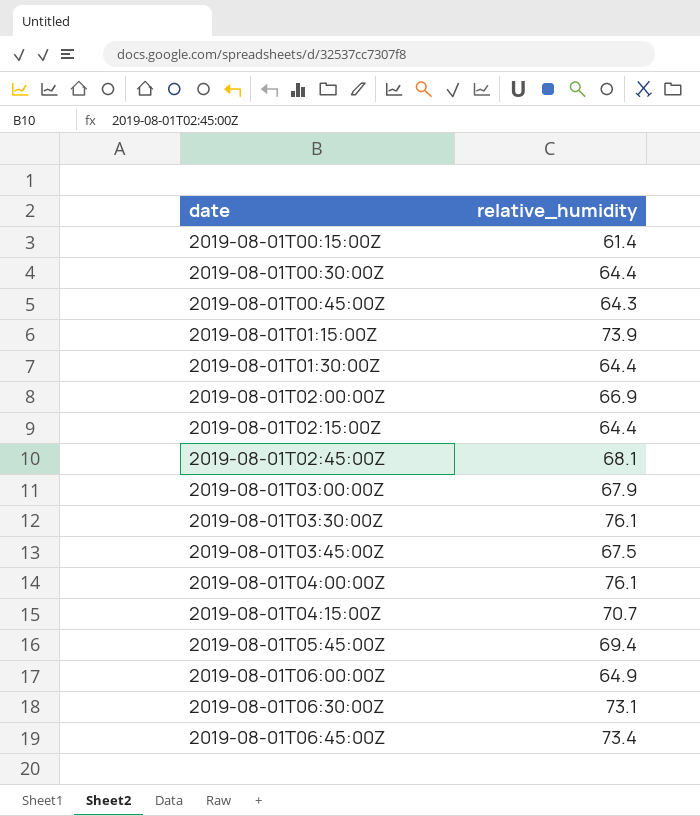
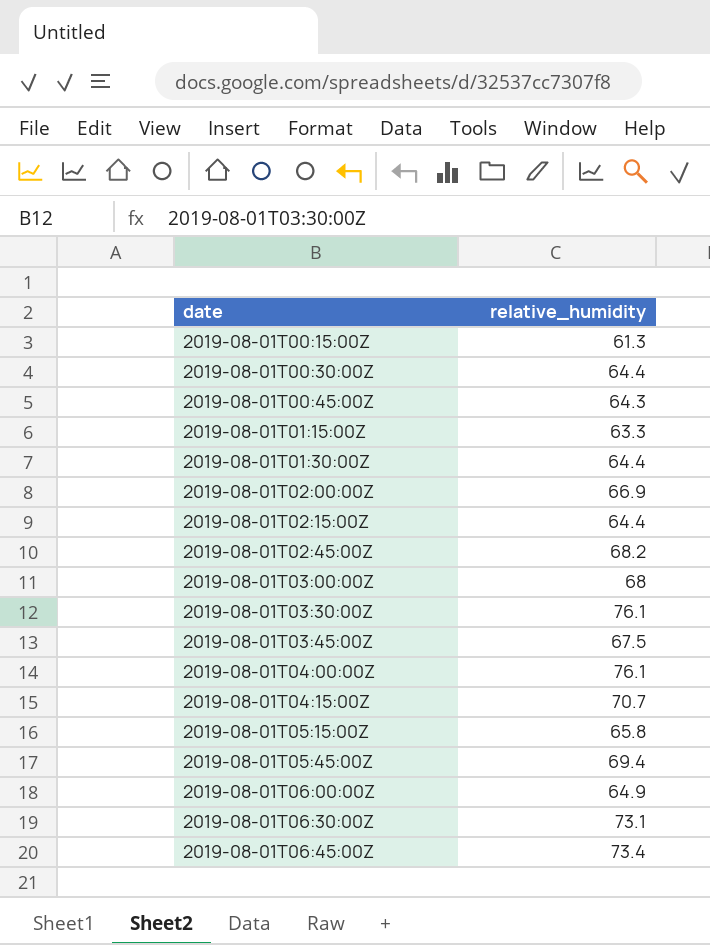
2019-08-01T00:15:00Z | relative_humidity: 61.4 -> 61.3
2019-08-01T01:15:00Z | relative_humidity: 73.9 -> 63.3
2019-08-01T02:45:00Z | relative_humidity: 68.1 -> 68.2
2019-08-01T03:00:00Z | relative_humidity: 67.9 -> 68
row 2019-08-01T05:15:00Z: none -> 65.8

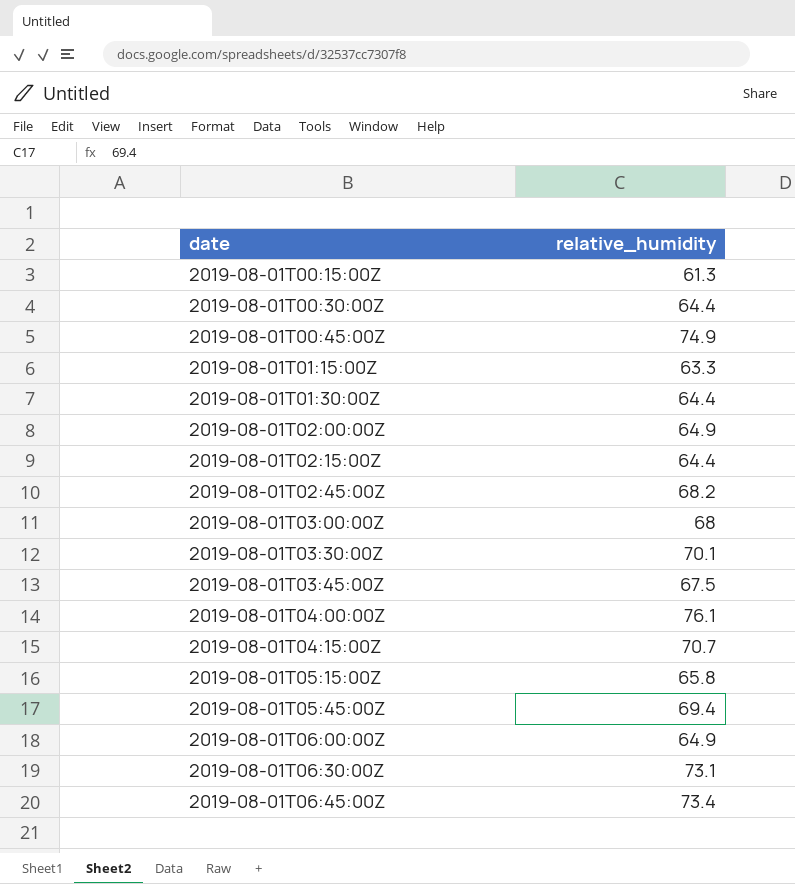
2019-08-01T00:45:00Z | relative_humidity: 64.3 -> 74.9
2019-08-01T02:00:00Z | relative_humidity: 66.9 -> 64.9
2019-08-01T03:30:00Z | relative_humidity: 76.1 -> 70.1

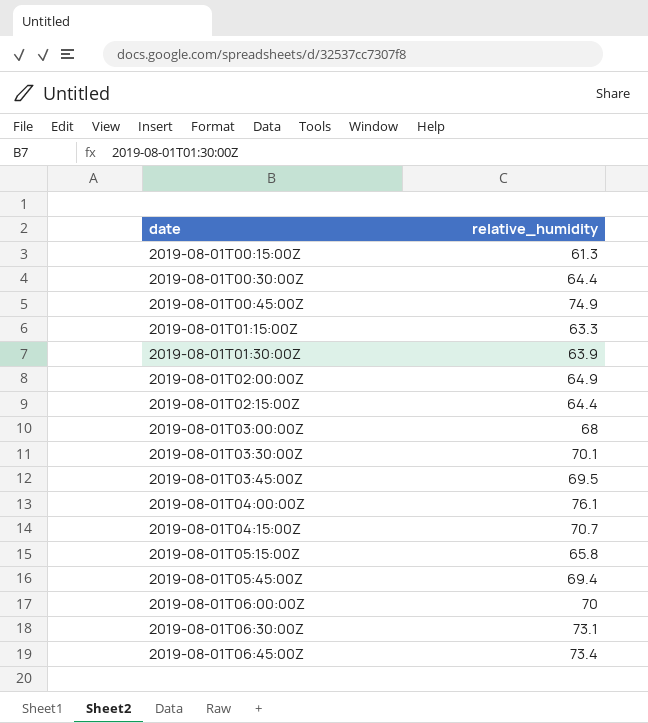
row 2019-08-01T02:45:00Z: 68.2 -> none
2019-08-01T01:30:00Z | relative_humidity: 64.4 -> 63.9
2019-08-01T03:45:00Z | relative_humidity: 67.5 -> 69.5
2019-08-01T06:00:00Z | relative_humidity: 64.9 -> 70

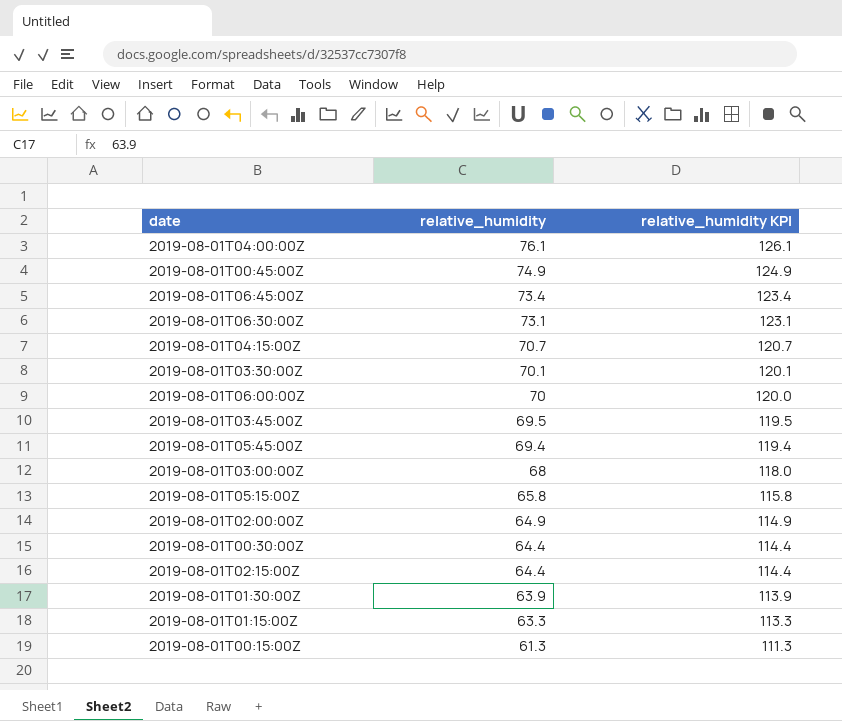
row order: date ascending -> relative_humidity descending
column relative_humidity KPI | formula: none -> [relative_humidity] + 50

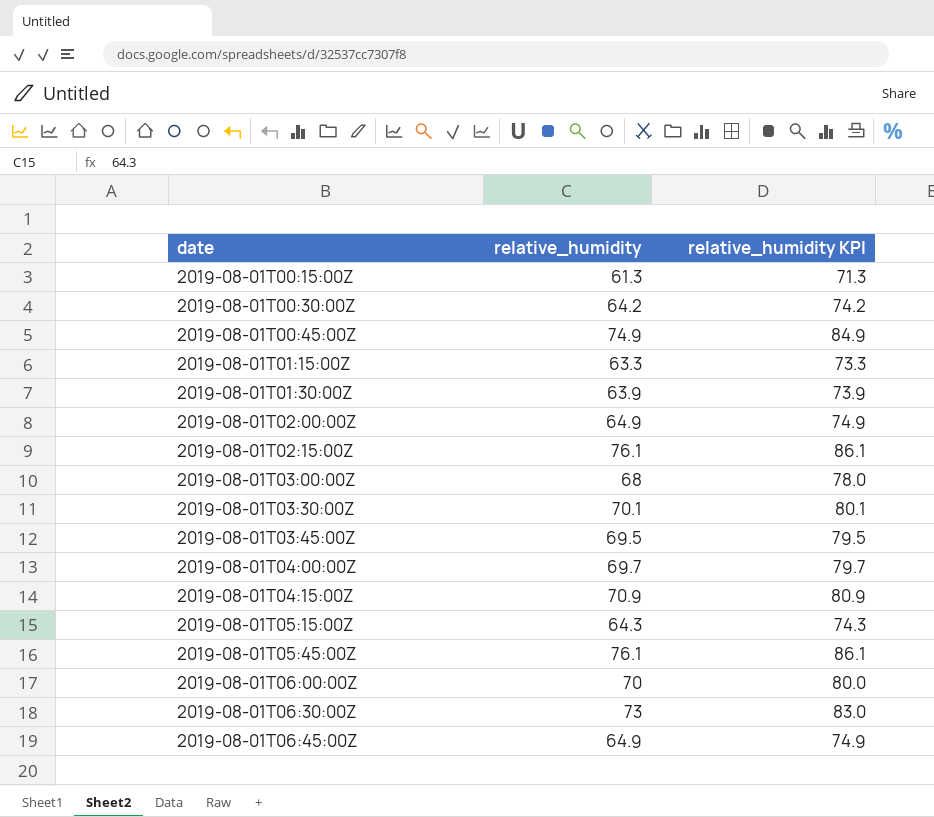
row order: relative_humidity descending -> date ascending
column relative_humidity KPI | formula: [relative_humidity] + 50 -> [relative_humidity] + 10
2019-08-01T00:30:00Z | relative_humidity: 64.4 -> 64.2
2019-08-01T02:15:00Z | relative_humidity: 64.4 -> 76.1
2019-08-01T04:00:00Z | relative_humidity: 76.1 -> 69.7
2019-08-01T04:15:00Z | relative_humidity: 70.7 -> 70.9
2019-08-01T05:15:00Z | relative_humidity: 65.8 -> 64.3
2019-08-01T05:45:00Z | relative_humidity: 69.4 -> 76.1
2019-08-01T06:30:00Z | relative_humidity: 73.1 -> 73
2019-08-01T06:45:00Z | relative_humidity: 73.4 -> 64.9

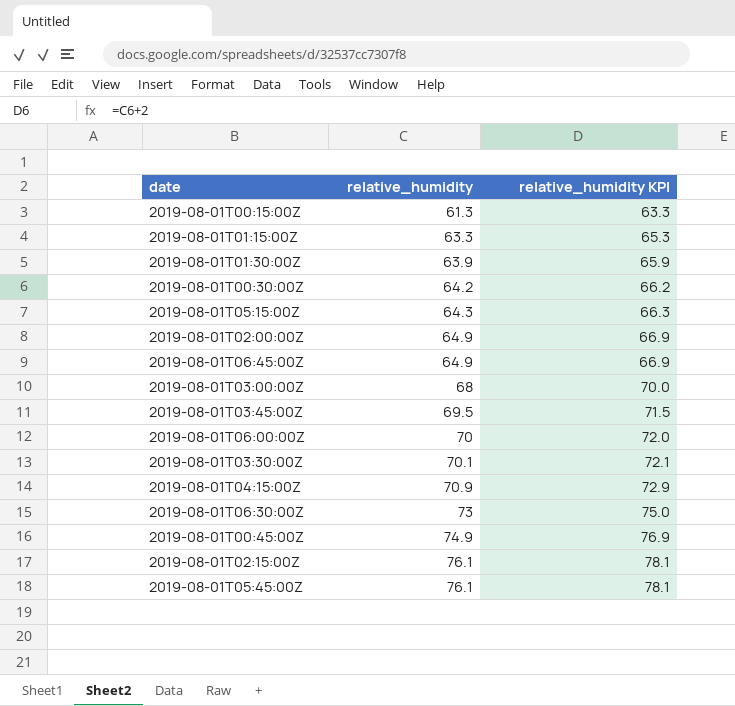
row order: date ascending -> relative_humidity ascending
column relative_humidity KPI | formula: [relative_humidity] + 10 -> [relative_humidity] + 2
row 2019-08-01T04:00:00Z: 69.7 | 79.7 -> none

